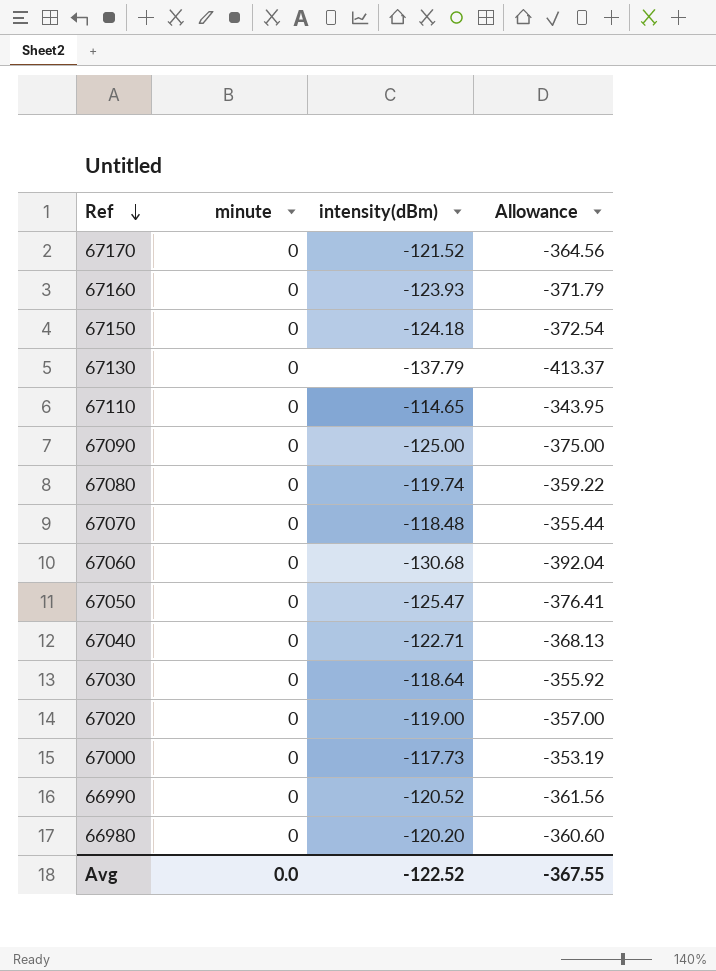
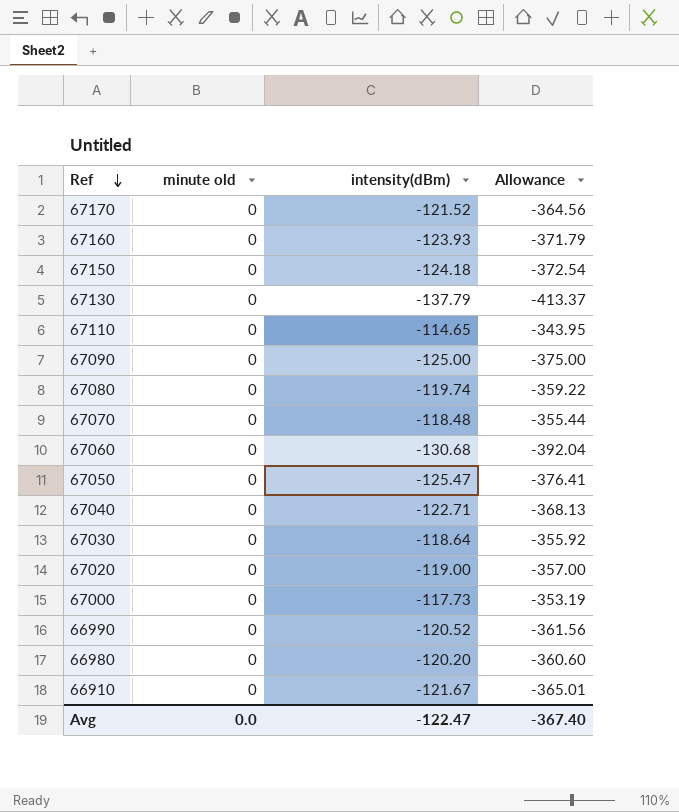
column name: minute -> minute old
row 66910: none -> 0 | -121.67 | -365.01
Avg | intensity(dBm): -122.52 -> -122.47
Avg | Allowance: -367.55 -> -367.40

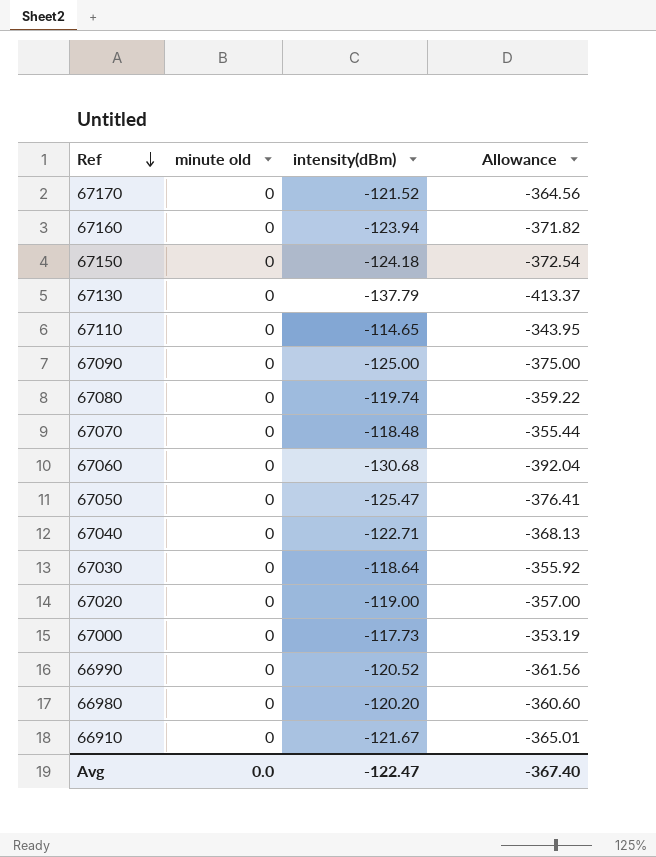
67160 | intensity(dBm): -123.93 -> -123.94
67160 | Allowance: -371.79 -> -371.82

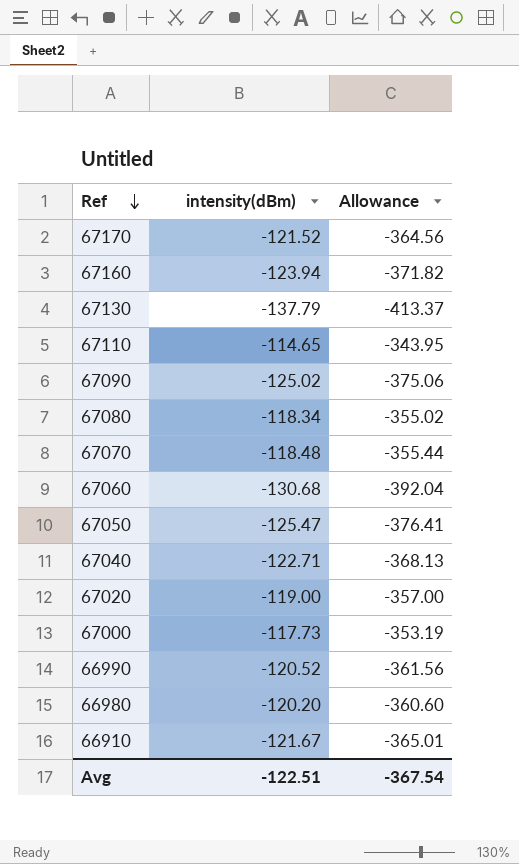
column minute old | position: 2 -> none
row 67150: 0 | -124.18 | -372.54 -> none
row 67030: 0 | -118.64 | -355.92 -> none
67090 | intensity(dBm): -125.00 -> -125.02
67090 | Allowance: -375.00 -> -375.06
67080 | intensity(dBm): -119.74 -> -118.34
67080 | Allowance: -359.22 -> -355.02
Avg | intensity(dBm): -122.47 -> -122.51
Avg | Allowance: -367.40 -> -367.54

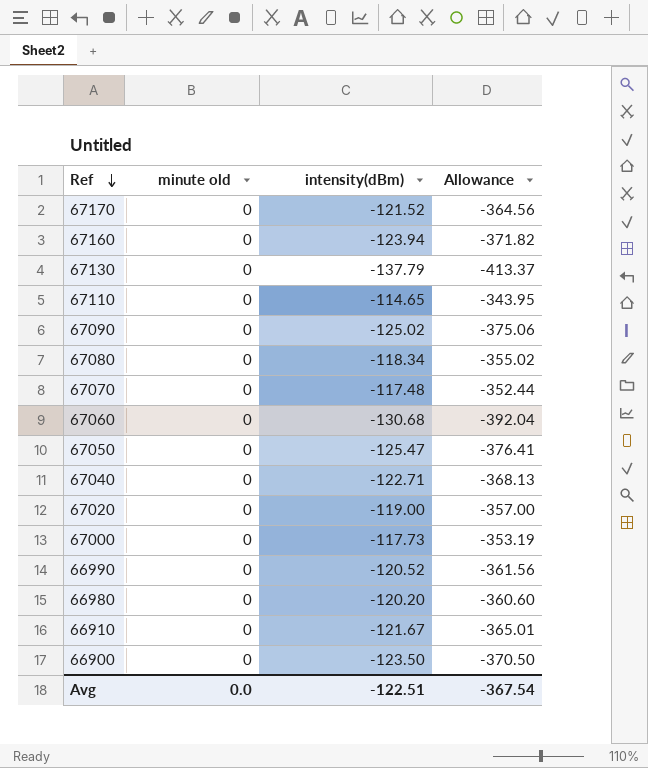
column minute old | position: none -> 2
67070 | intensity(dBm): -118.48 -> -117.48
67070 | Allowance: -355.44 -> -352.44
row 66900: none -> 0 | -123.50 | -370.50

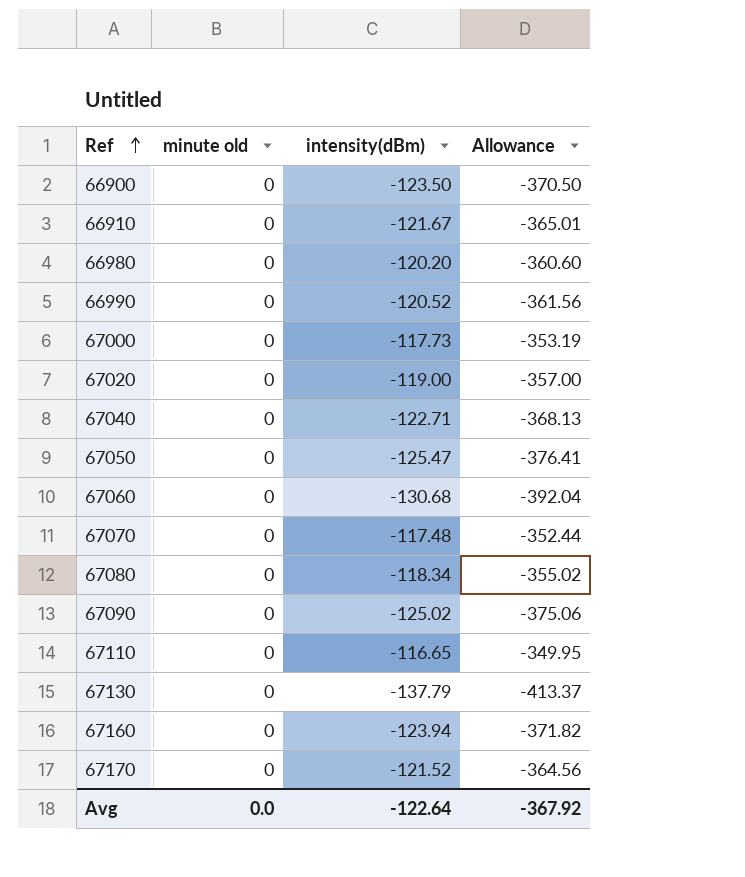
row order: Ref descending -> Ref ascending
67110 | intensity(dBm): -114.65 -> -116.65
67110 | Allowance: -343.95 -> -349.95
Avg | intensity(dBm): -122.51 -> -122.64
Avg | Allowance: -367.54 -> -367.92

